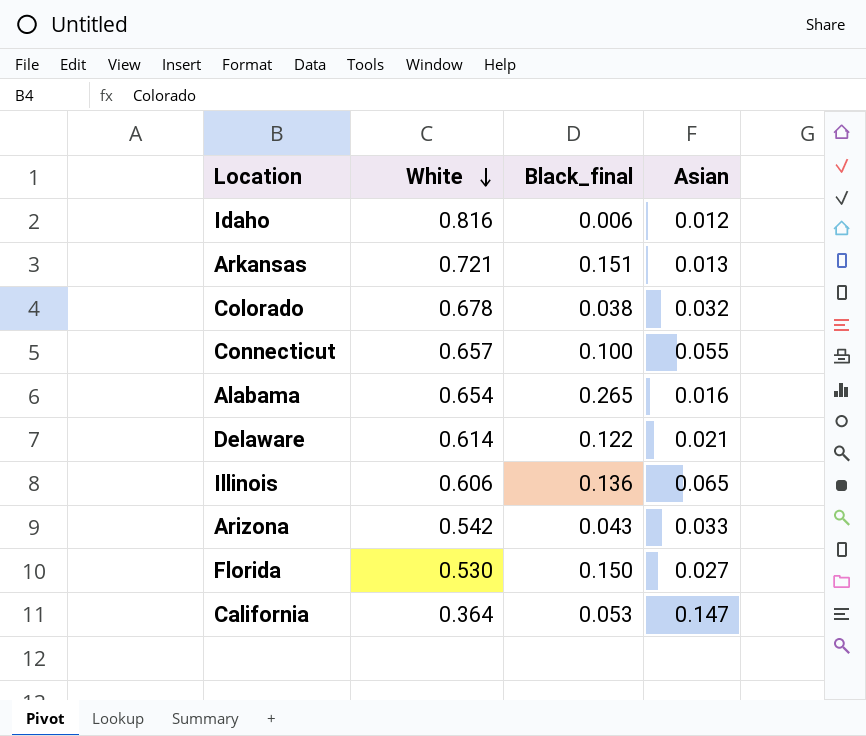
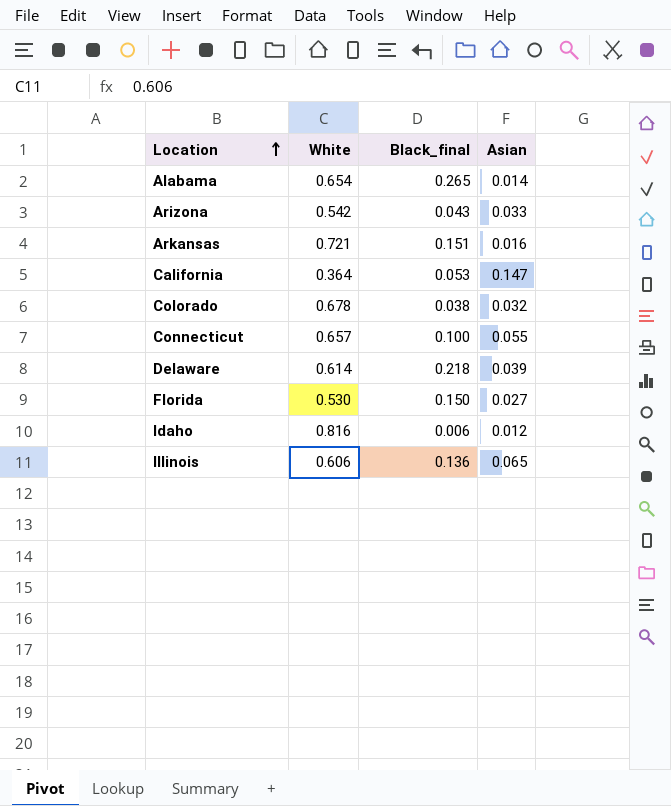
row order: White descending -> Location ascending
Alabama | Asian: 0.016 -> 0.014
Arkansas | Asian: 0.013 -> 0.016
Delaware | Black_final: 0.122 -> 0.218
Delaware | Asian: 0.021 -> 0.039

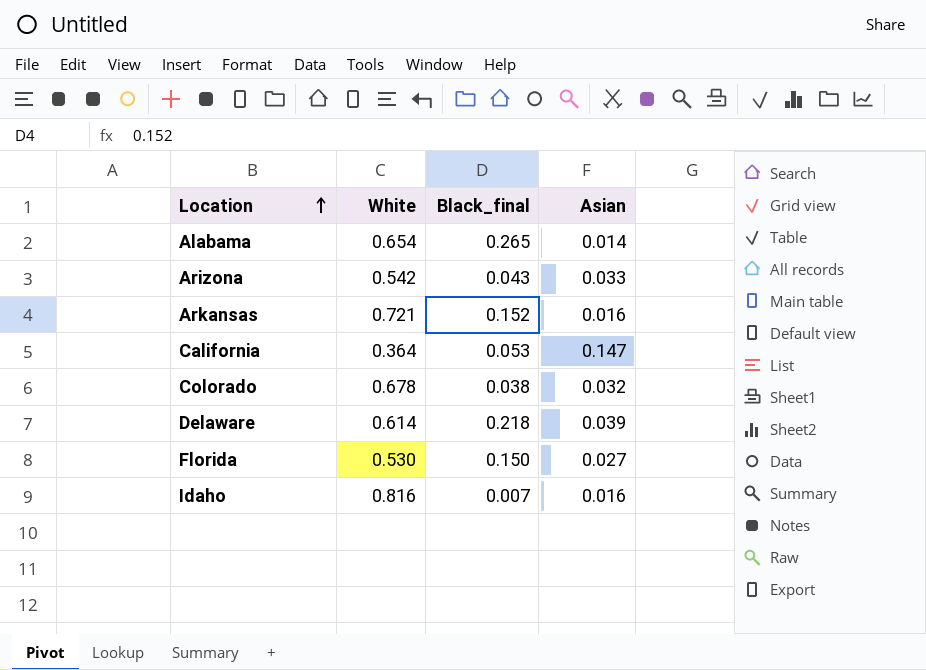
row Connecticut: 0.657 | 0.100 | 0.055 -> none
row Illinois: 0.606 | 0.136 | 0.065 -> none
Arkansas | Black_final: 0.151 -> 0.152
Idaho | Black_final: 0.006 -> 0.007
Idaho | Asian: 0.012 -> 0.016

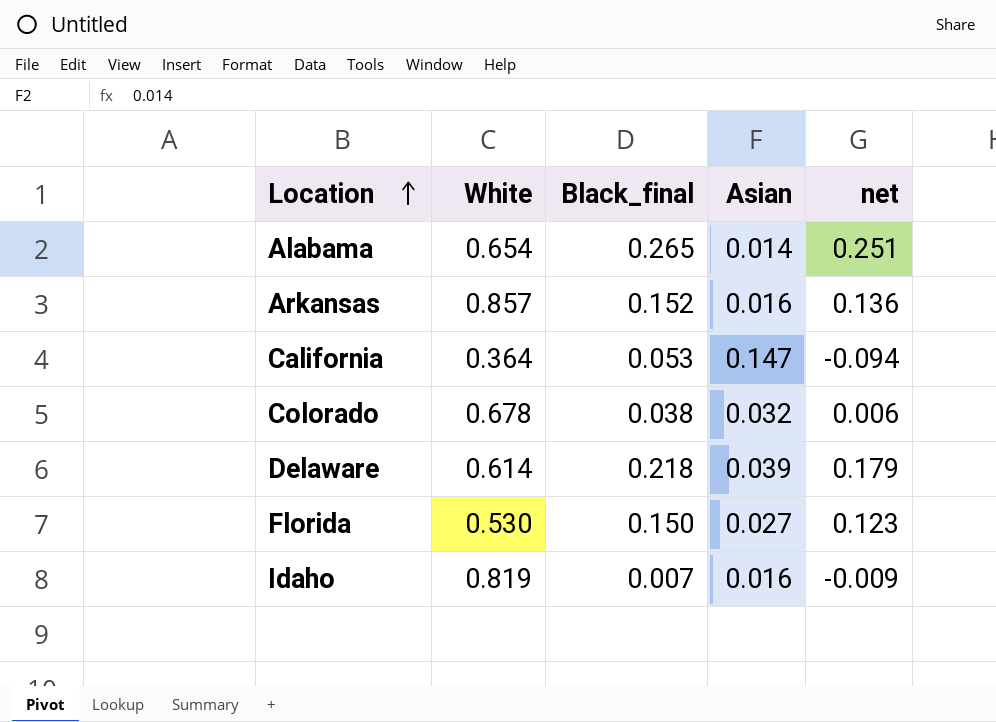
column net | formula: none -> [Black_final] - [Asian]
row Arizona: 0.542 | 0.043 | 0.033 -> none
Arkansas | White: 0.721 -> 0.857
Idaho | White: 0.816 -> 0.819

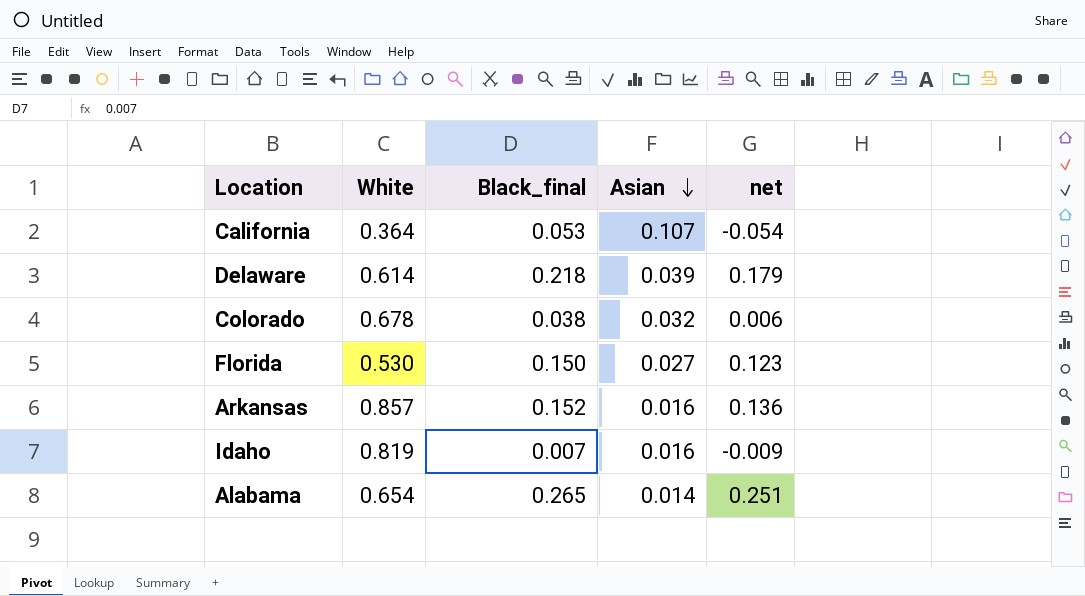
row order: Location ascending -> Asian descending
California | Asian: 0.147 -> 0.107
California | net: -0.094 -> -0.054

